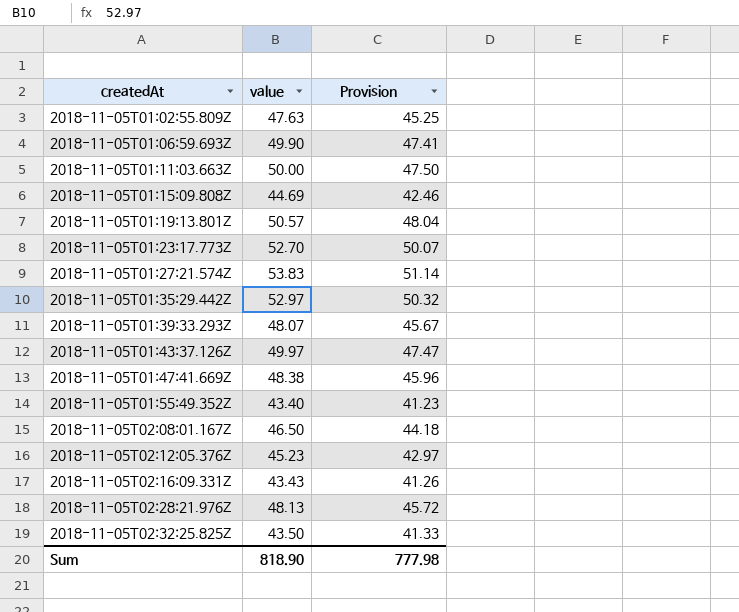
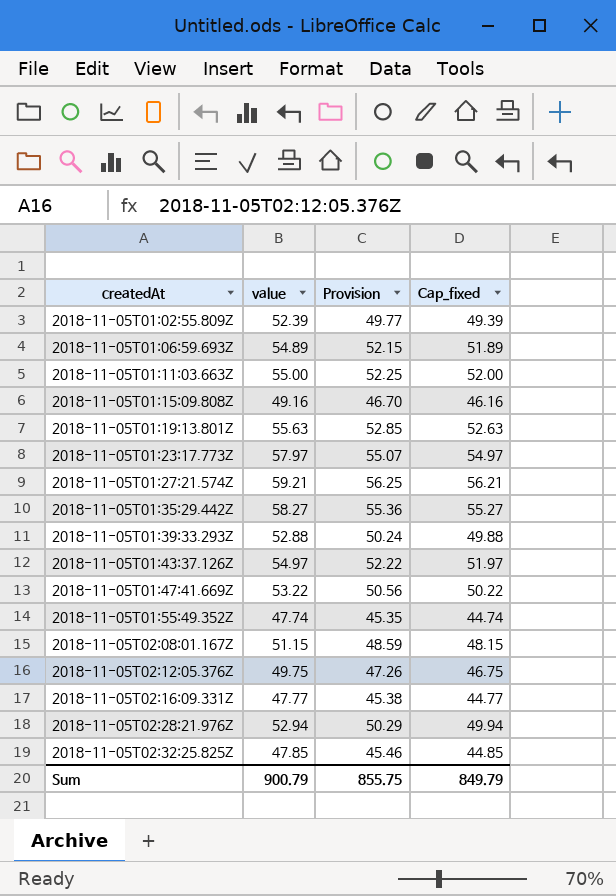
column Cap_fixed | formula: none -> [value] - 3
2018-11-05T01:02:55.809Z | value: 47.63 -> 52.39
2018-11-05T01:02:55.809Z | Provision: 45.25 -> 49.77
2018-11-05T01:06:59.693Z | value: 49.90 -> 54.89
2018-11-05T01:06:59.693Z | Provision: 47.41 -> 52.15
2018-11-05T01:11:03.663Z | value: 50.00 -> 55.00
2018-11-05T01:11:03.663Z | Provision: 47.50 -> 52.25
2018-11-05T01:15:09.808Z | value: 44.69 -> 49.16
2018-11-05T01:15:09.808Z | Provision: 42.46 -> 46.70
2018-11-05T01:19:13.801Z | value: 50.57 -> 55.63
2018-11-05T01:19:13.801Z | Provision: 48.04 -> 52.85
2018-11-05T01:23:17.773Z | value: 52.70 -> 57.97
2018-11-05T01:23:17.773Z | Provision: 50.07 -> 55.07
2018-11-05T01:27:21.574Z | value: 53.83 -> 59.21
2018-11-05T01:27:21.574Z | Provision: 51.14 -> 56.25
2018-11-05T01:35:29.442Z | value: 52.97 -> 58.27
2018-11-05T01:35:29.442Z | Provision: 50.32 -> 55.36
2018-11-05T01:39:33.293Z | value: 48.07 -> 52.88
2018-11-05T01:39:33.293Z | Provision: 45.67 -> 50.24
2018-11-05T01:43:37.126Z | value: 49.97 -> 54.97
2018-11-05T01:43:37.126Z | Provision: 47.47 -> 52.22
2018-11-05T01:47:41.669Z | value: 48.38 -> 53.22
2018-11-05T01:47:41.669Z | Provision: 45.96 -> 50.56
2018-11-05T01:55:49.352Z | value: 43.40 -> 47.74
2018-11-05T01:55:49.352Z | Provision: 41.23 -> 45.35
2018-11-05T02:08:01.167Z | value: 46.50 -> 51.15
2018-11-05T02:08:01.167Z | Provision: 44.18 -> 48.59
2018-11-05T02:12:05.376Z | value: 45.23 -> 49.75
2018-11-05T02:12:05.376Z | Provision: 42.97 -> 47.26
2018-11-05T02:16:09.331Z | value: 43.43 -> 47.77
2018-11-05T02:16:09.331Z | Provision: 41.26 -> 45.38
2018-11-05T02:28:21.976Z | value: 48.13 -> 52.94
2018-11-05T02:28:21.976Z | Provision: 45.72 -> 50.29
2018-11-05T02:32:25.825Z | value: 43.50 -> 47.85
2018-11-05T02:32:25.825Z | Provision: 41.33 -> 45.46
Sum | value: 818.90 -> 900.79
Sum | Provision: 777.98 -> 855.75

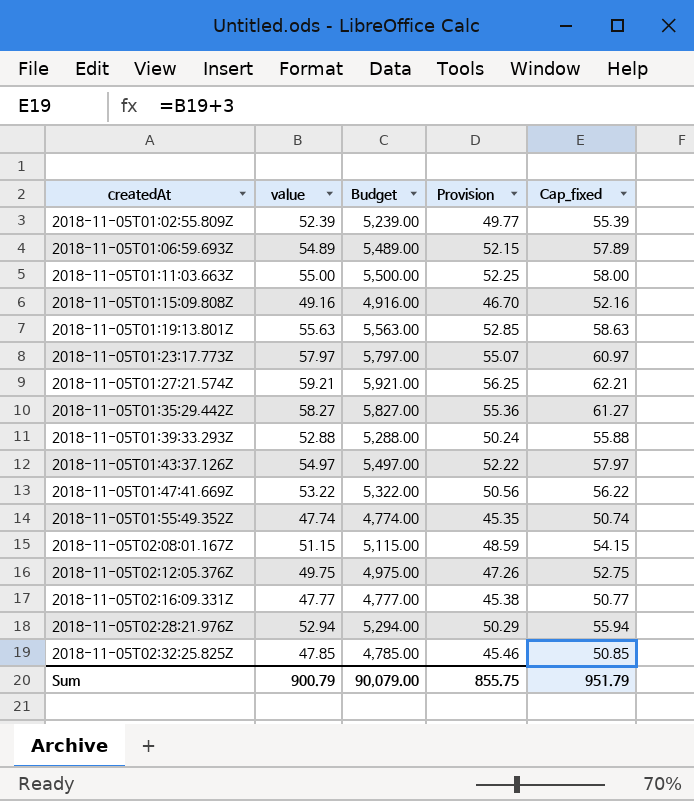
column Budget | formula: none -> [value] * 100
column Cap_fixed | formula: [value] - 3 -> [value] + 3
Sum | Cap_fixed: 849.79 -> 951.79

